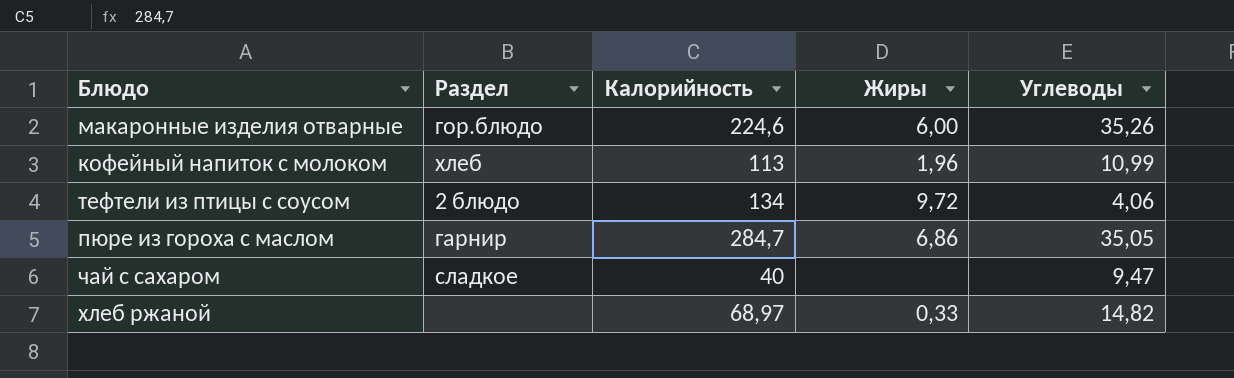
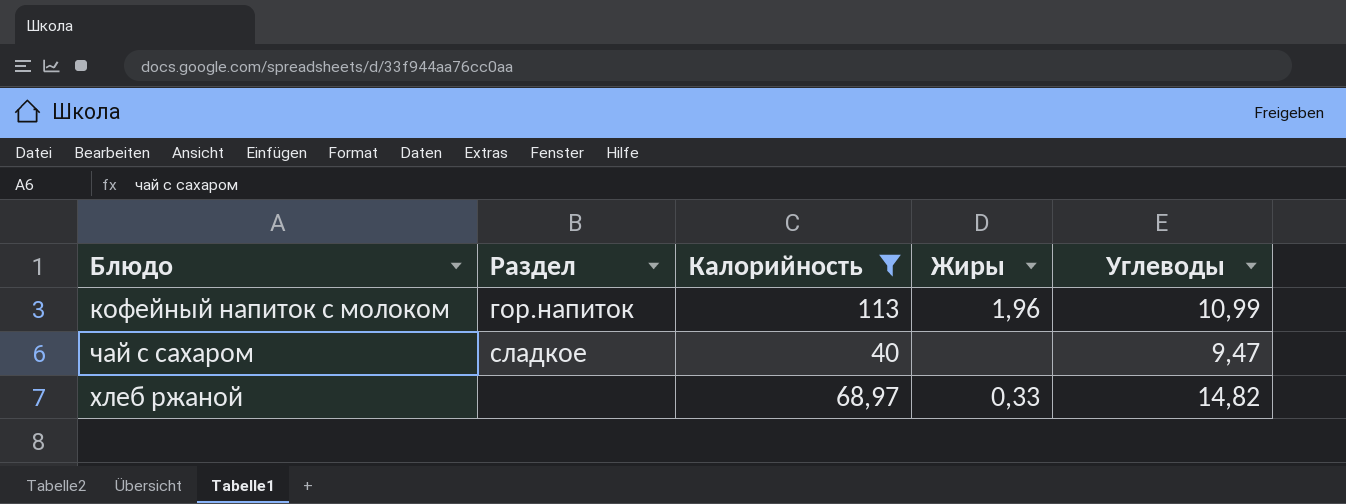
filter: none -> Калорийность <= 113
кофейный напиток с молоком | Раздел: хлеб -> гор.напиток

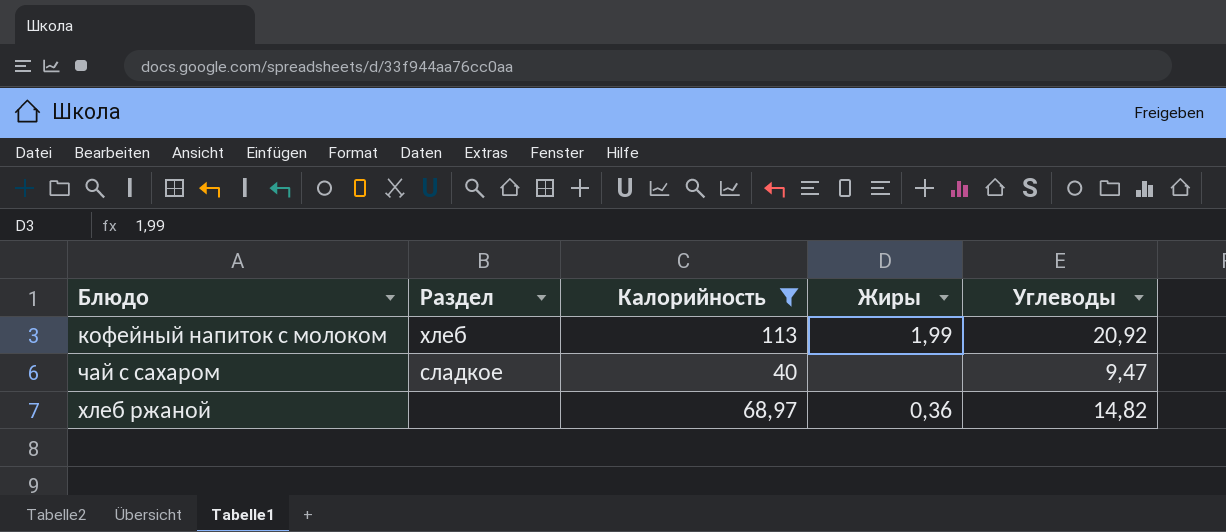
кофейный напиток с молоком | Раздел: гор.напиток -> хлеб
кофейный напиток с молоком | Жиры: 1,96 -> 1,99
кофейный напиток с молоком | Углеводы: 10,99 -> 20,92
хлеб ржаной | Жиры: 0,33 -> 0,36

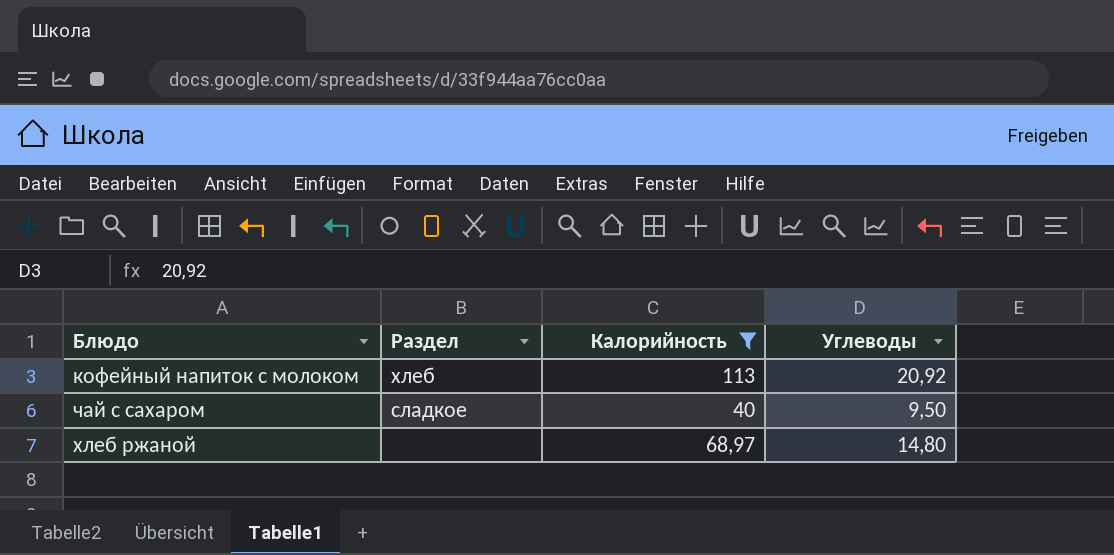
column Жиры | position: 4 -> none
чай с сахаром | Углеводы: 9,47 -> 9,50
хлеб ржаной | Углеводы: 14,82 -> 14,80

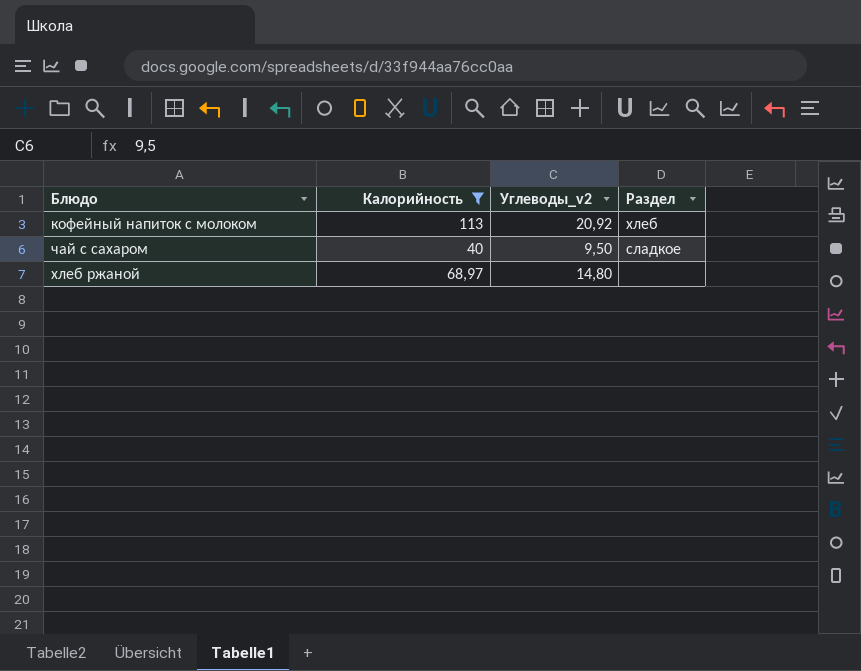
column name: Углеводы -> Углеводы_v2
column Раздел | position: 2 -> 4

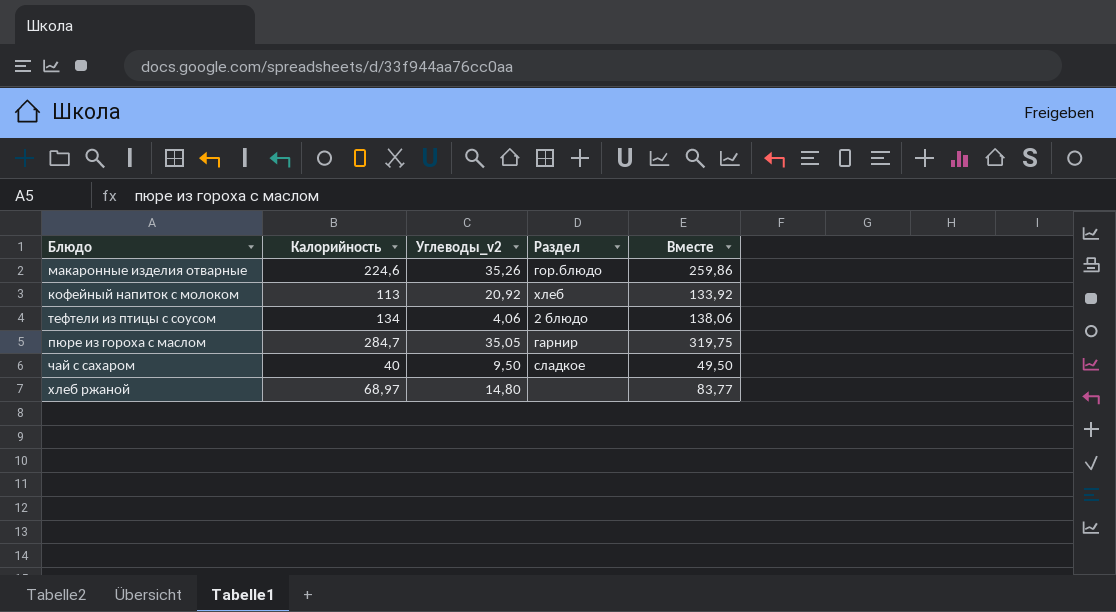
filter: Калорийность <= 113 -> none
column Вместе | formula: none -> [Калорийность] + [Углеводы_v2]

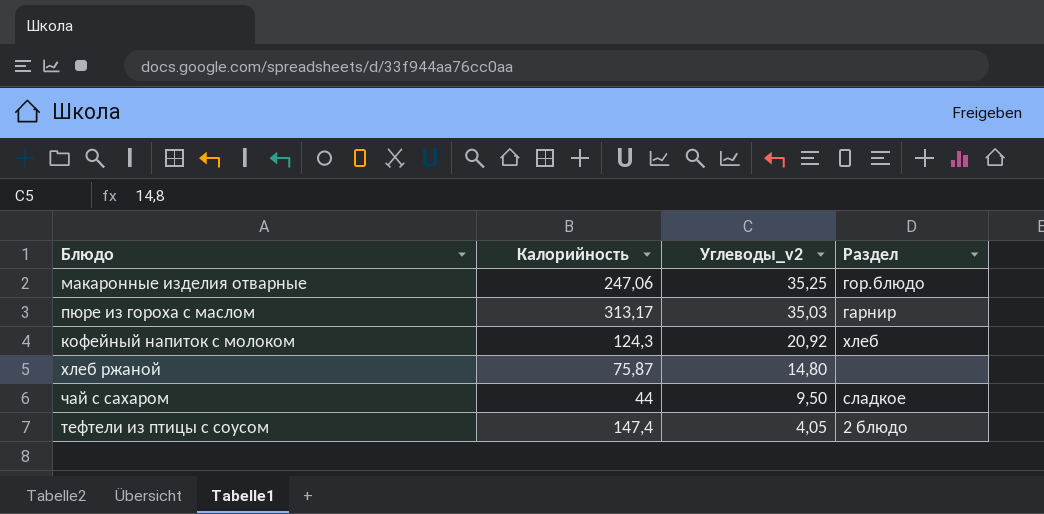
row order: none -> Углеводы_v2 descending
column Вместе | formula: [Калорийность] + [Углеводы_v2] -> none
макаронные изделия отварные | Калорийность: 224,6 -> 247,06
макаронные изделия отварные | Углеводы_v2: 35,26 -> 35,25
пюре из гороха с маслом | Калорийность: 284,7 -> 313,17
пюре из гороха с маслом | Углеводы_v2: 35,05 -> 35,03
кофейный напиток с молоком | Калорийность: 113 -> 124,3
хлеб ржаной | Калорийность: 68,97 -> 75,87
чай с сахаром | Калорийность: 40 -> 44
тефтели из птицы с соусом | Калорийность: 134 -> 147,4
тефтели из птицы с соусом | Углеводы_v2: 4,06 -> 4,05

